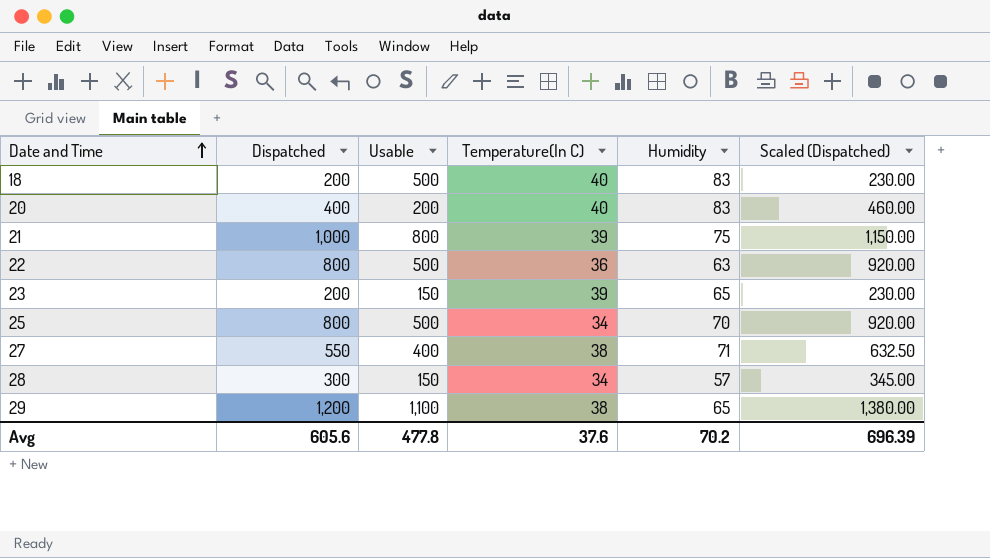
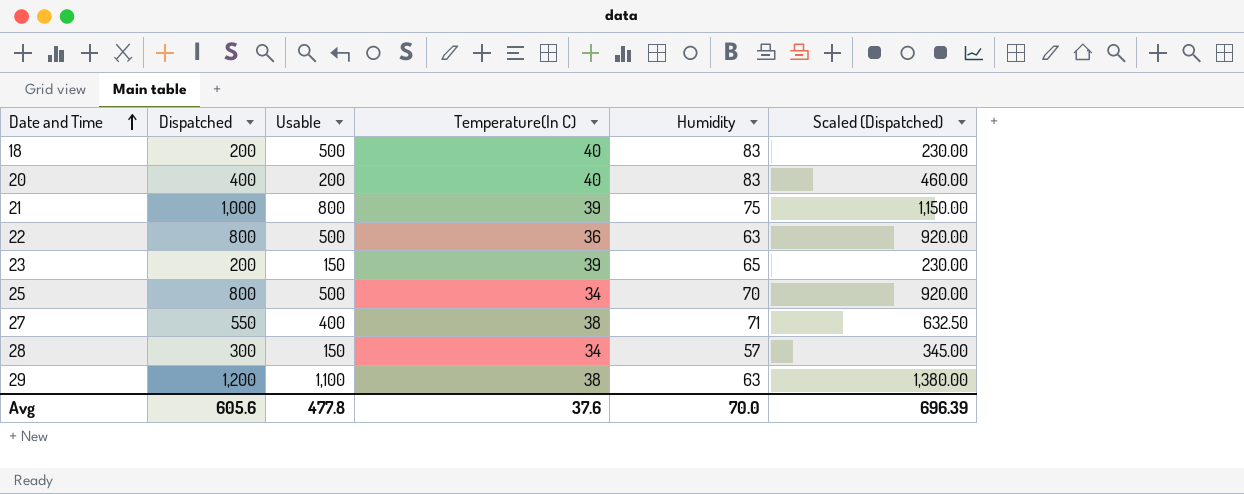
29 | Humidity: 65 -> 63
Avg | Humidity: 70.2 -> 70.0

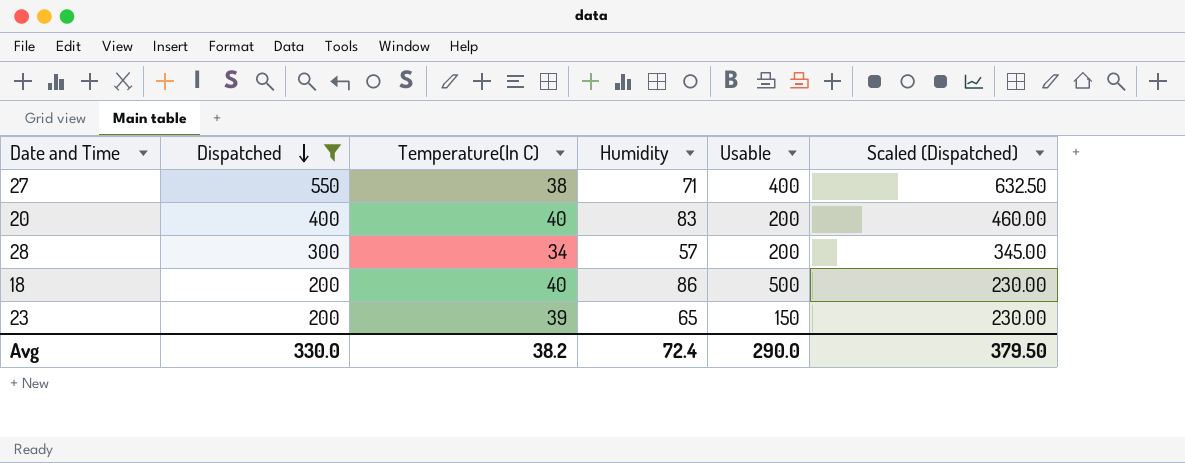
filter: none -> Dispatched <= 550
row order: Date and Time ascending -> Dispatched descending
column Usable | position: 3 -> 5
28 | Usable: 150 -> 200
18 | Humidity: 83 -> 86
Avg | Dispatched: 605.6 -> 330.0
Avg | Temperature(In C): 37.6 -> 38.2
Avg | Humidity: 70.0 -> 72.4
Avg | Usable: 477.8 -> 290.0
Avg | Scaled (Dispatched): 696.39 -> 379.50

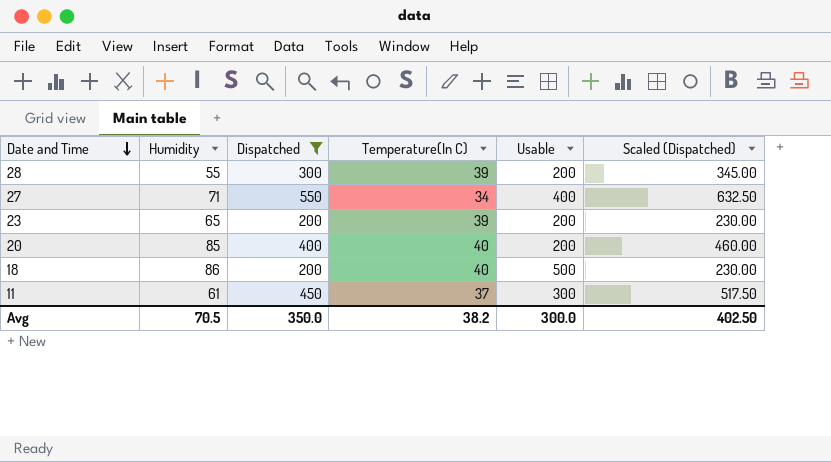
row order: Dispatched descending -> Date and Time descending
column Humidity | position: 4 -> 2
28 | Humidity: 57 -> 55
28 | Temperature(In C): 34 -> 39
27 | Temperature(In C): 38 -> 34
23 | Usable: 150 -> 200
20 | Humidity: 83 -> 85
row 11: none -> 61 | 450 | 37 | 300 | 517.50
Avg | Humidity: 72.4 -> 70.5
Avg | Dispatched: 330.0 -> 350.0
Avg | Usable: 290.0 -> 300.0
Avg | Scaled (Dispatched): 379.50 -> 402.50

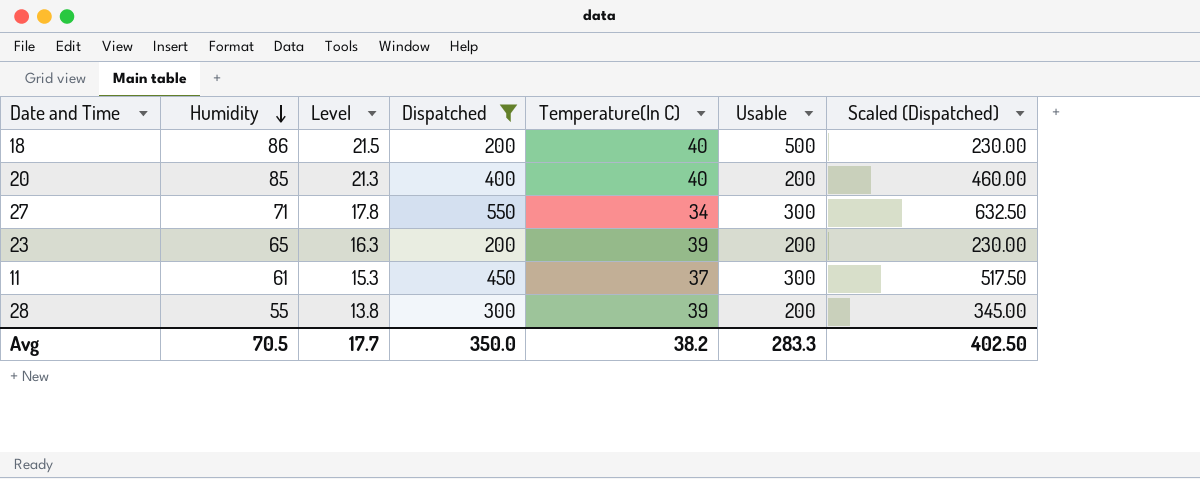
row order: Date and Time descending -> Humidity descending
column Level | formula: none -> [Humidity] * 0.25
27 | Usable: 400 -> 300
Avg | Usable: 300.0 -> 283.3

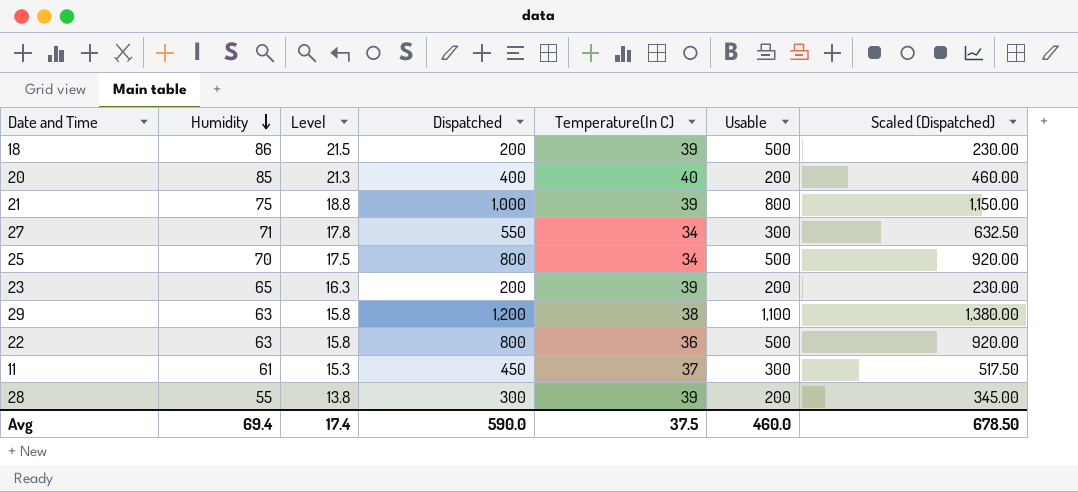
filter: Dispatched <= 550 -> none
18 | Temperature(In C): 40 -> 39
Avg | Humidity: 70.5 -> 69.4
Avg | Level: 17.7 -> 17.4
Avg | Dispatched: 350.0 -> 590.0
Avg | Temperature(In C): 38.2 -> 37.5
Avg | Usable: 283.3 -> 460.0
Avg | Scaled (Dispatched): 402.50 -> 678.50

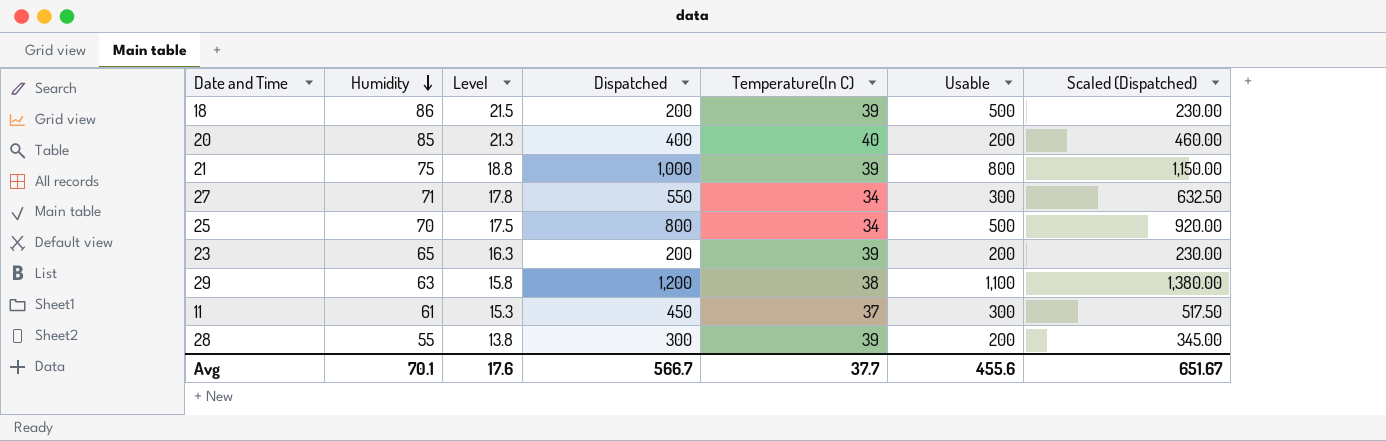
row 22: 63 | 15.8 | 800 | 36 | 500 | 920.00 -> none
Avg | Humidity: 69.4 -> 70.1
Avg | Level: 17.4 -> 17.6
Avg | Dispatched: 590.0 -> 566.7
Avg | Temperature(In C): 37.5 -> 37.7
Avg | Usable: 460.0 -> 455.6
Avg | Scaled (Dispatched): 678.50 -> 651.67

